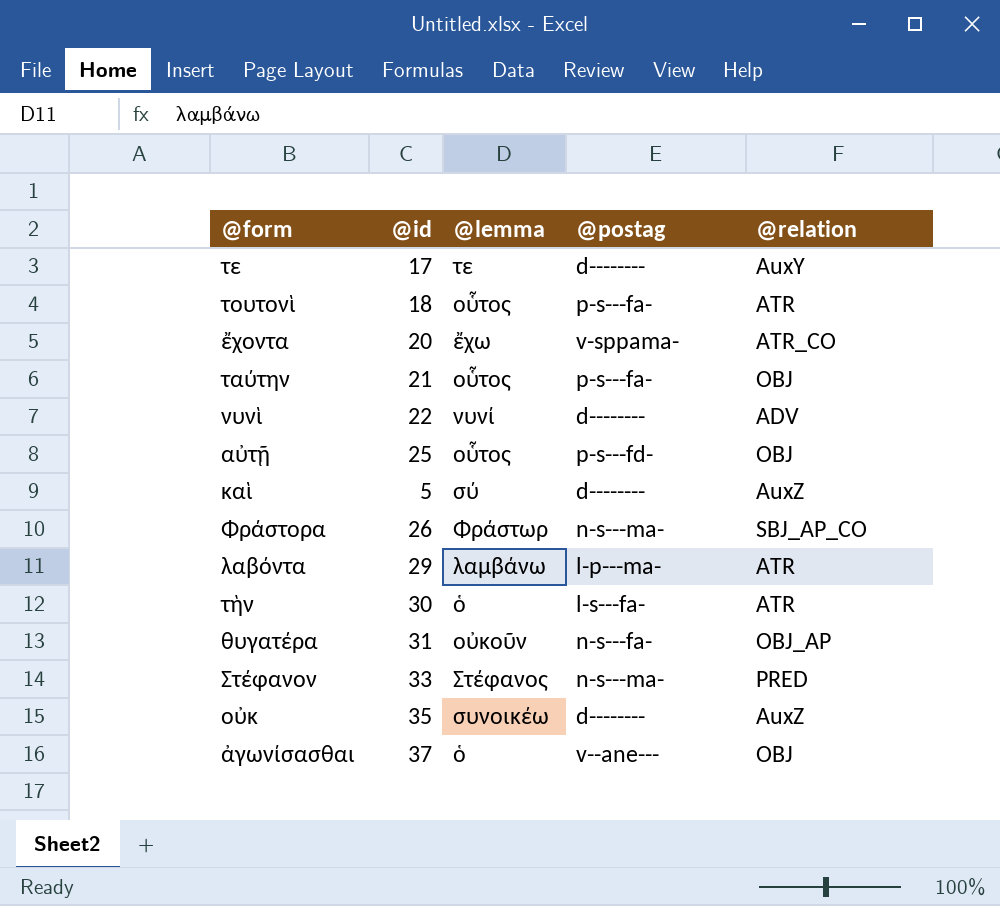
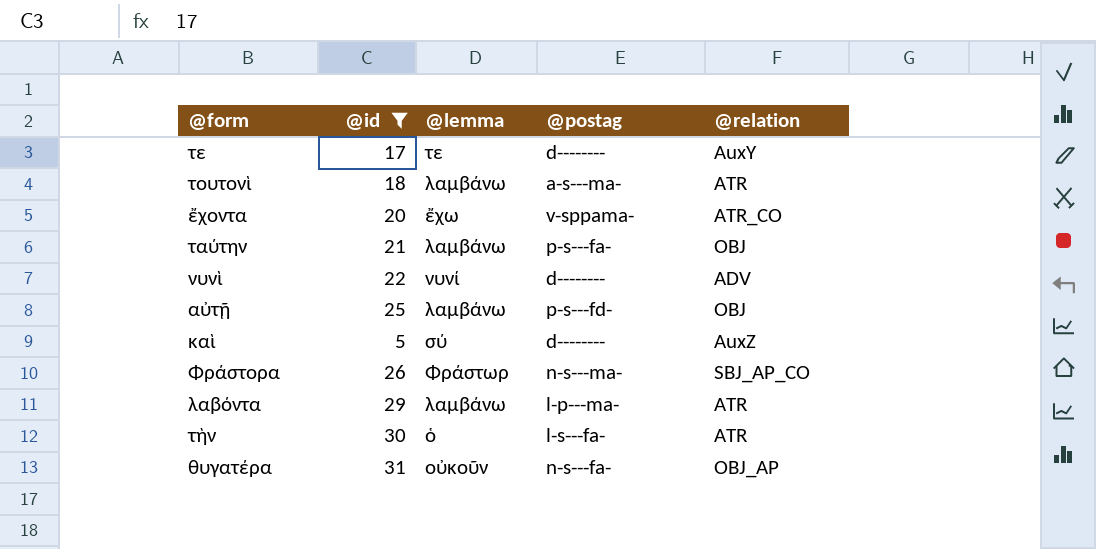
filter: none -> @id <= 31
τουτονὶ | @lemma: οὗτος -> λαμβάνω
τουτονὶ | @postag: p-s---fa- -> a-s---ma-
ταύτην | @lemma: οὗτος -> λαμβάνω
αὐτῇ | @lemma: οὗτος -> λαμβάνω

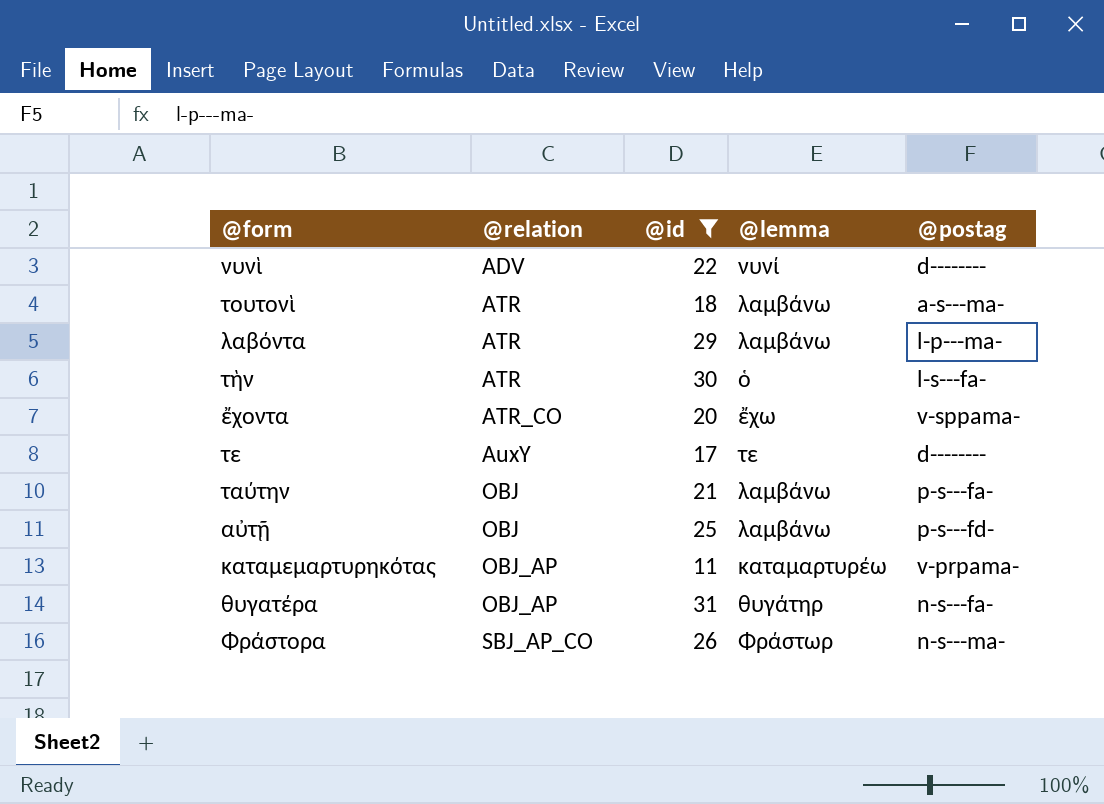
row order: none -> @relation ascending
column @relation | position: 5 -> 2
row καὶ: 5 | σύ | d-------- | AuxZ -> none
row καταμεμαρτυρηκότας: none -> OBJ_AP | 11 | καταμαρτυρέω | v-prpama-
θυγατέρα | @lemma: οὐκοῦν -> θυγάτηρ

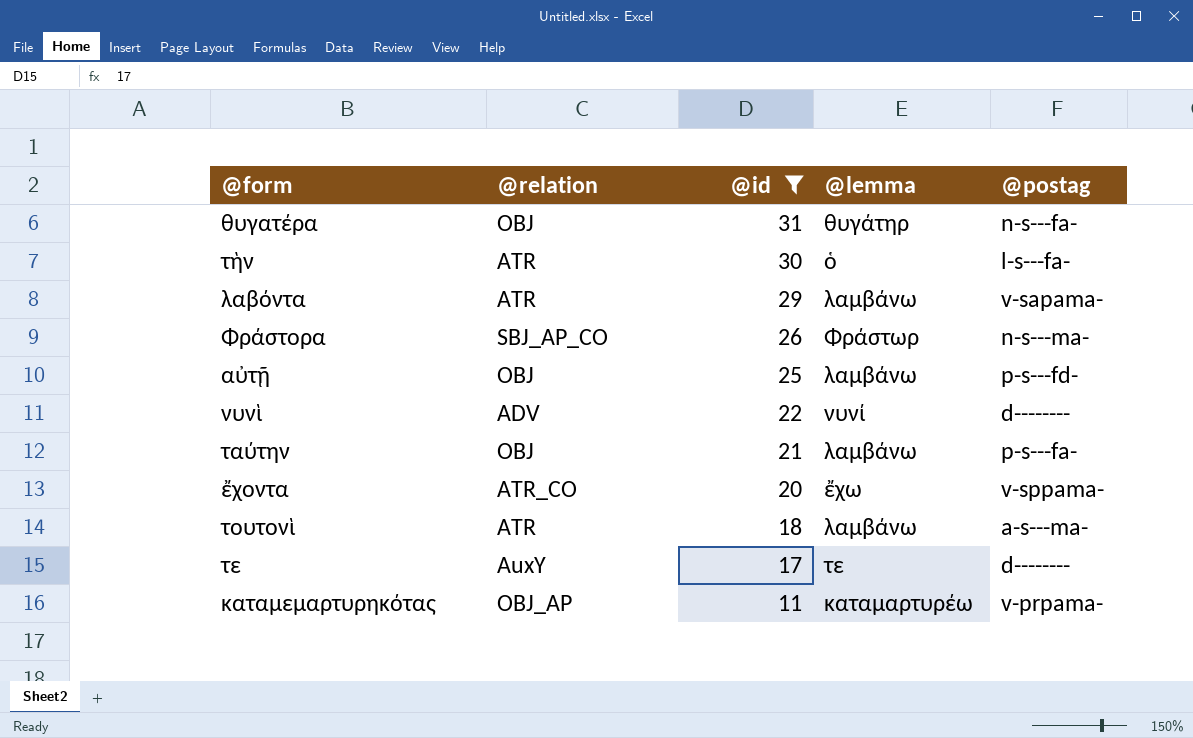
row order: @relation ascending -> @id descending
θυγατέρα | @relation: OBJ_AP -> OBJ
λαβόντα | @postag: l-p---ma- -> v-sapama-

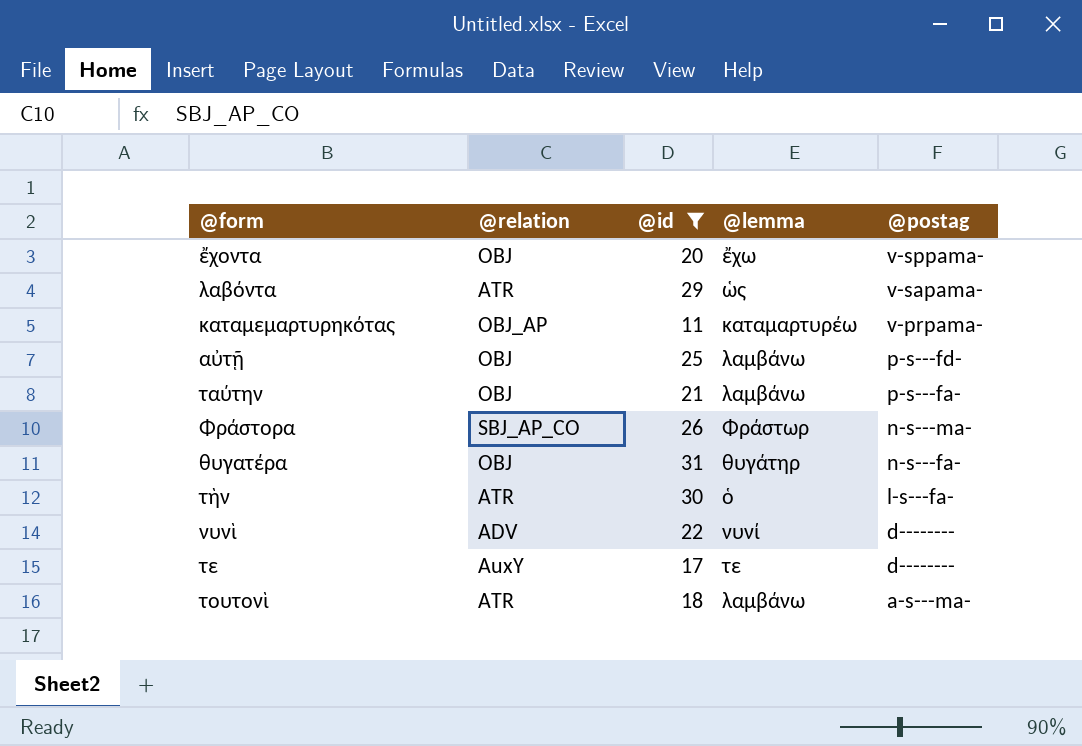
row order: @id descending -> @postag descending
ἔχοντα | @relation: ATR_CO -> OBJ
λαβόντα | @lemma: λαμβάνω -> ὡς

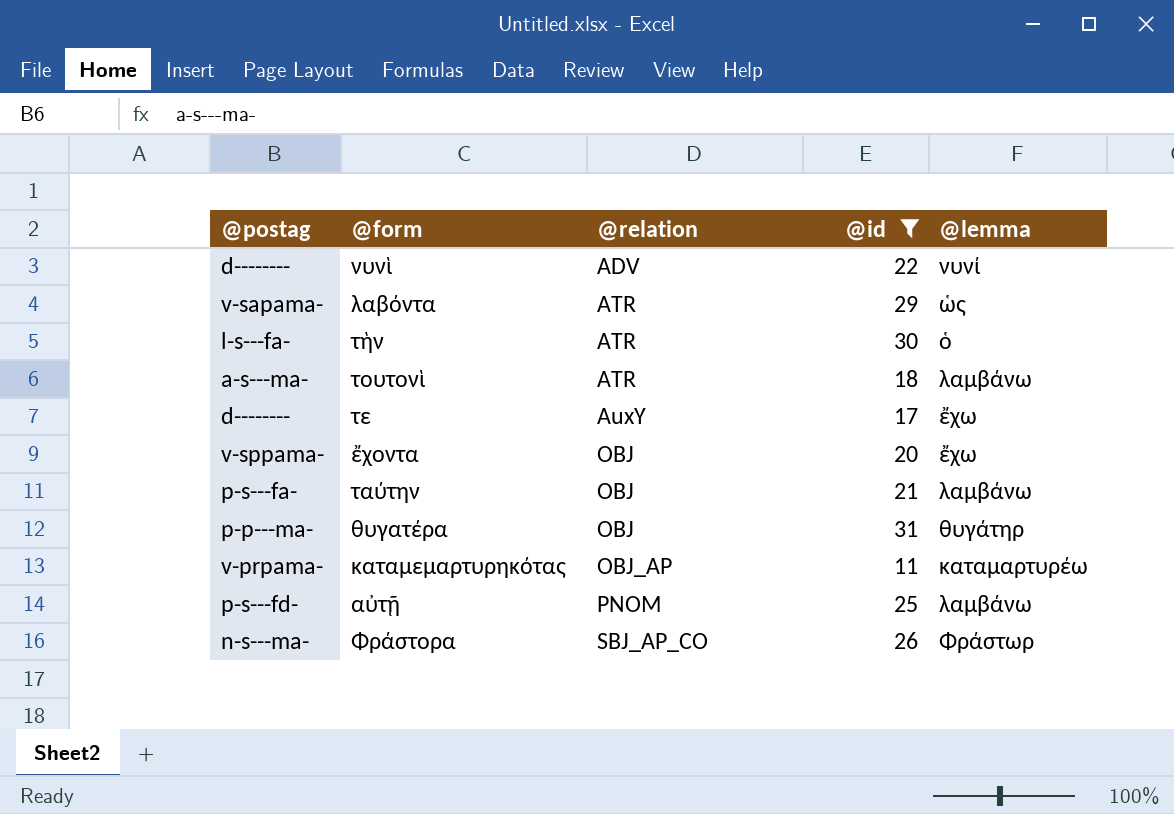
row order: @postag descending -> @relation ascending
column @postag | position: 5 -> 1
τε | @lemma: τε -> ἔχω
θυγατέρα | @postag: n-s---fa- -> p-p---ma-
αὐτῇ | @relation: OBJ -> PNOM

